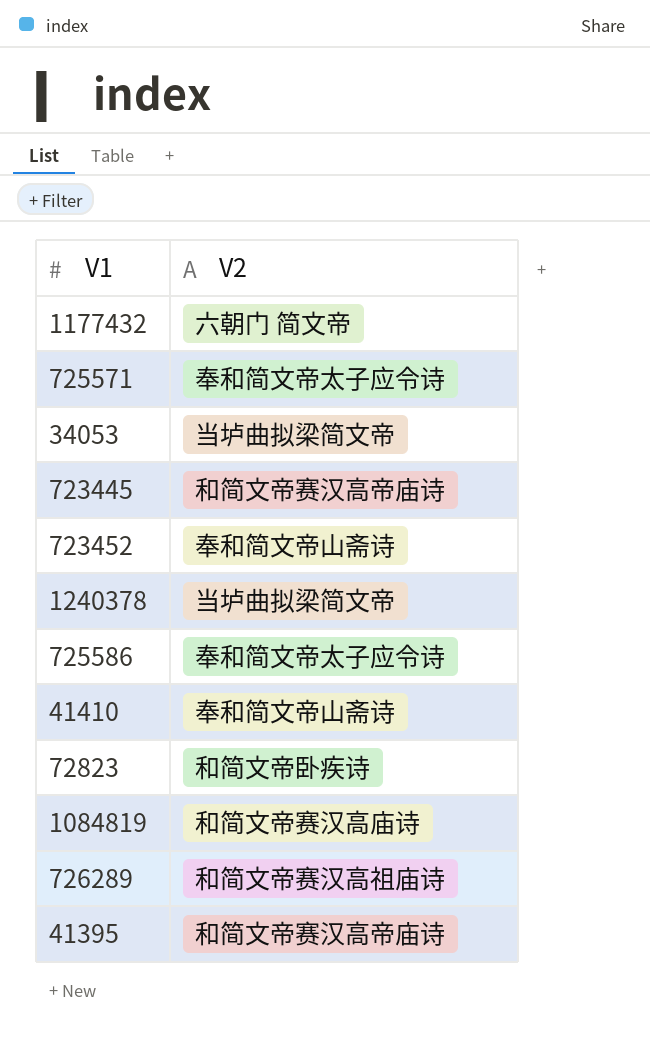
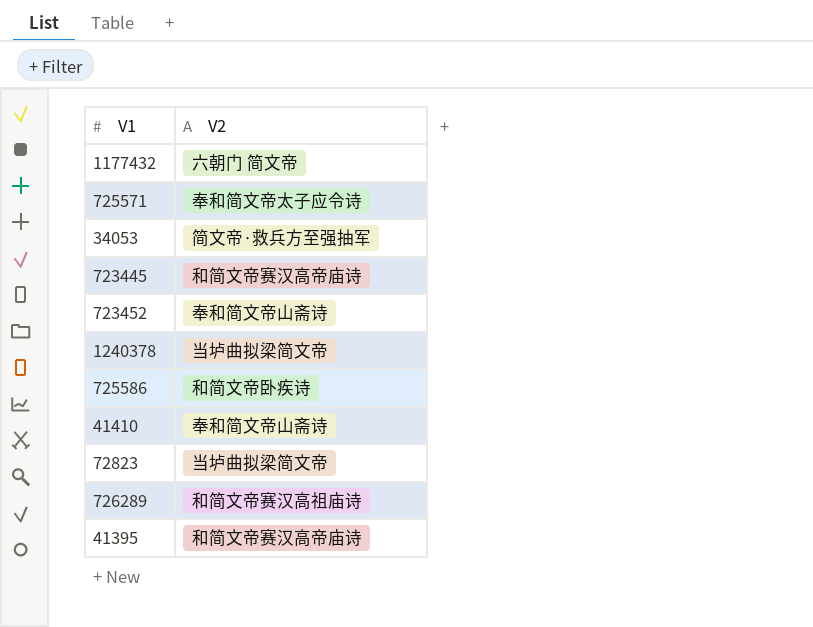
row 1084819: 和简文帝赛汉高庙诗 -> none
34053 | V2: 当垆曲拟梁简文帝 -> 简文帝·救兵方至强抽军
725586 | V2: 奉和简文帝太子应令诗 -> 和简文帝卧疾诗
72823 | V2: 和简文帝卧疾诗 -> 当垆曲拟梁简文帝

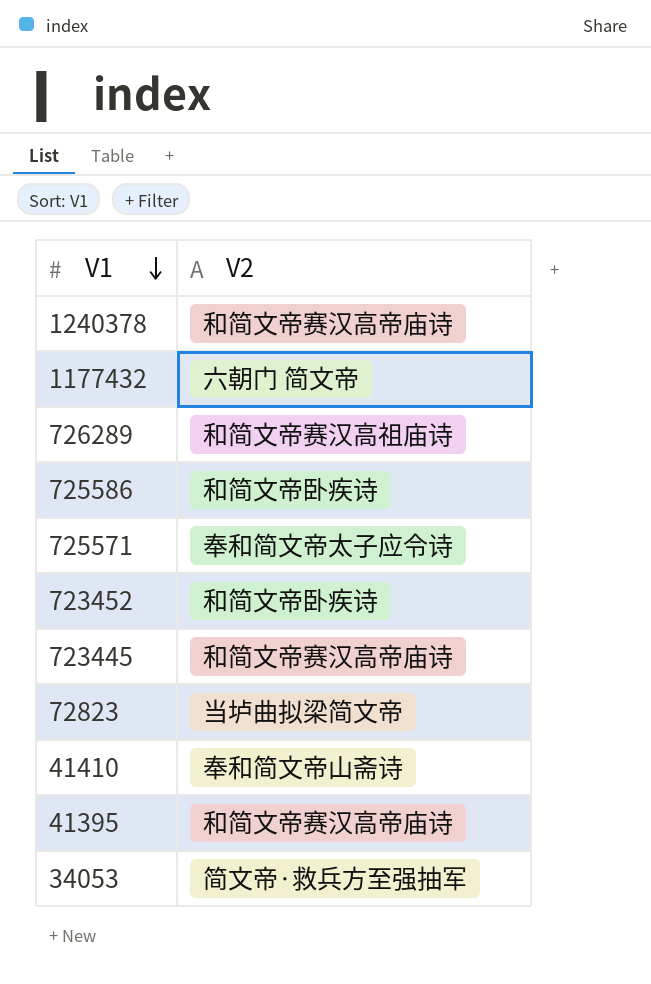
row order: none -> V1 descending
1240378 | V2: 当垆曲拟梁简文帝 -> 和简文帝赛汉高帝庙诗
723452 | V2: 奉和简文帝山斋诗 -> 和简文帝卧疾诗

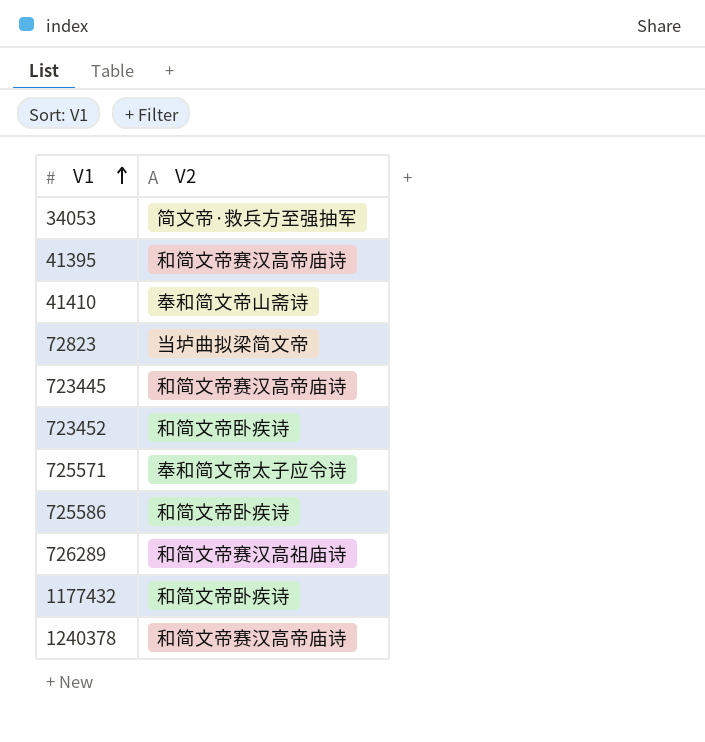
row order: V1 descending -> V1 ascending
1177432 | V2: 六朝门 简文帝 -> 和简文帝卧疾诗

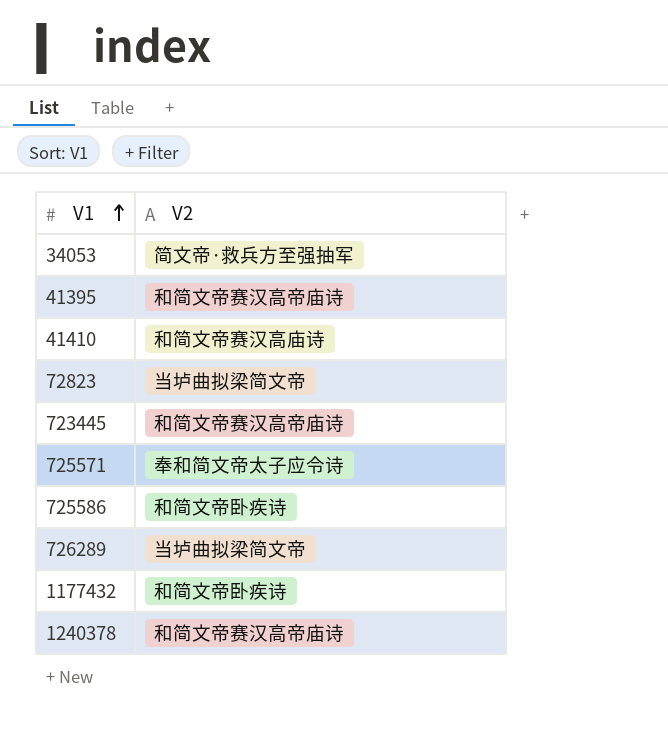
row 723452: 和简文帝卧疾诗 -> none
41410 | V2: 奉和简文帝山斋诗 -> 和简文帝赛汉高庙诗
726289 | V2: 和简文帝赛汉高祖庙诗 -> 当垆曲拟梁简文帝

